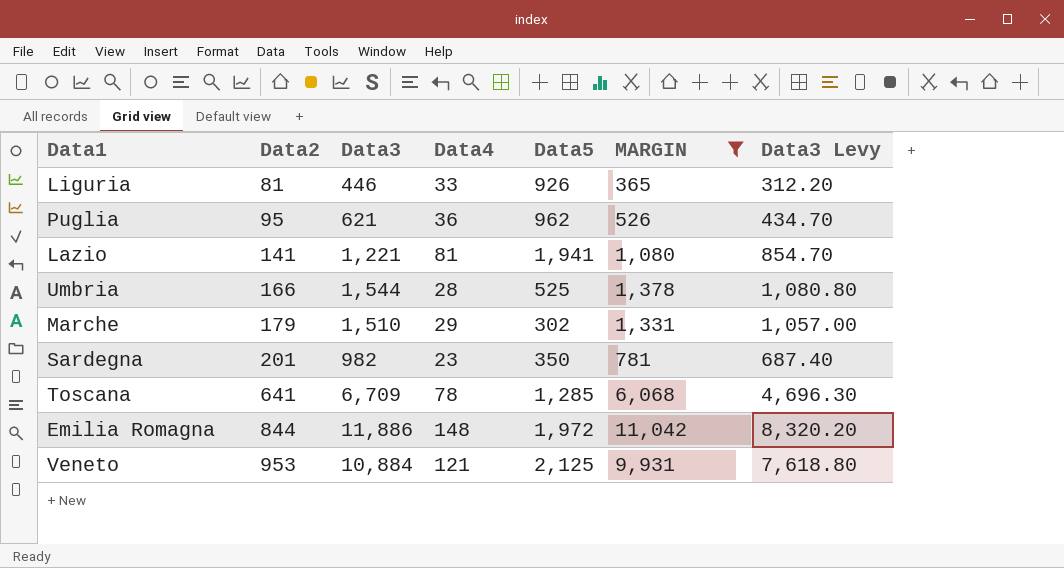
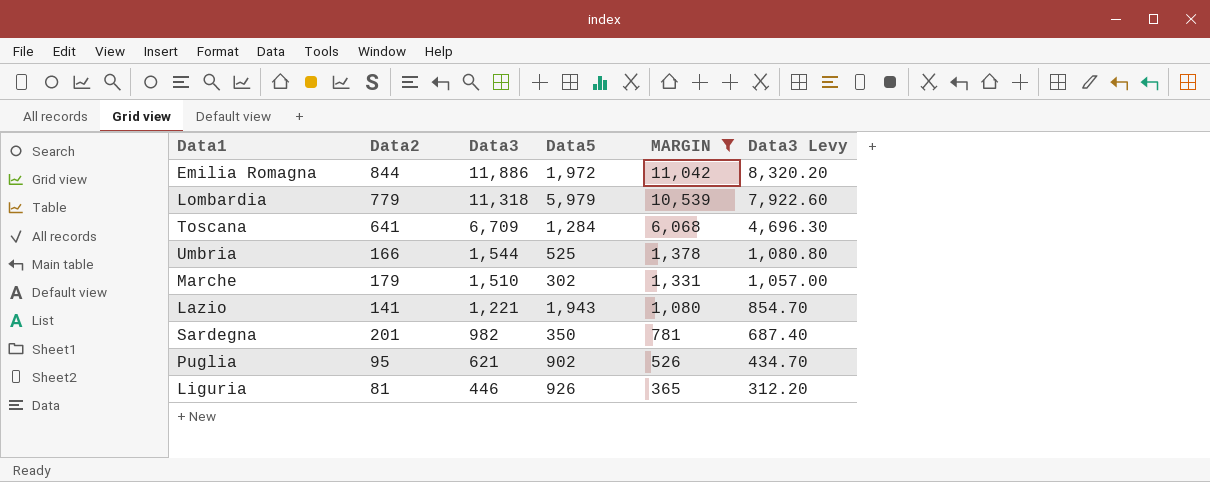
row order: Data2 ascending -> Data3 descending
column Data4 | position: 4 -> none
row Veneto: 953 | 10,884 | 121 | 2,125 | 9,931 | 7,618.80 -> none
row Lombardia: none -> 779 | 11,318 | 5,979 | 10,539 | 7,922.60
Toscana | Data5: 1,285 -> 1,284
Lazio | Data5: 1,941 -> 1,943
Puglia | Data5: 962 -> 902

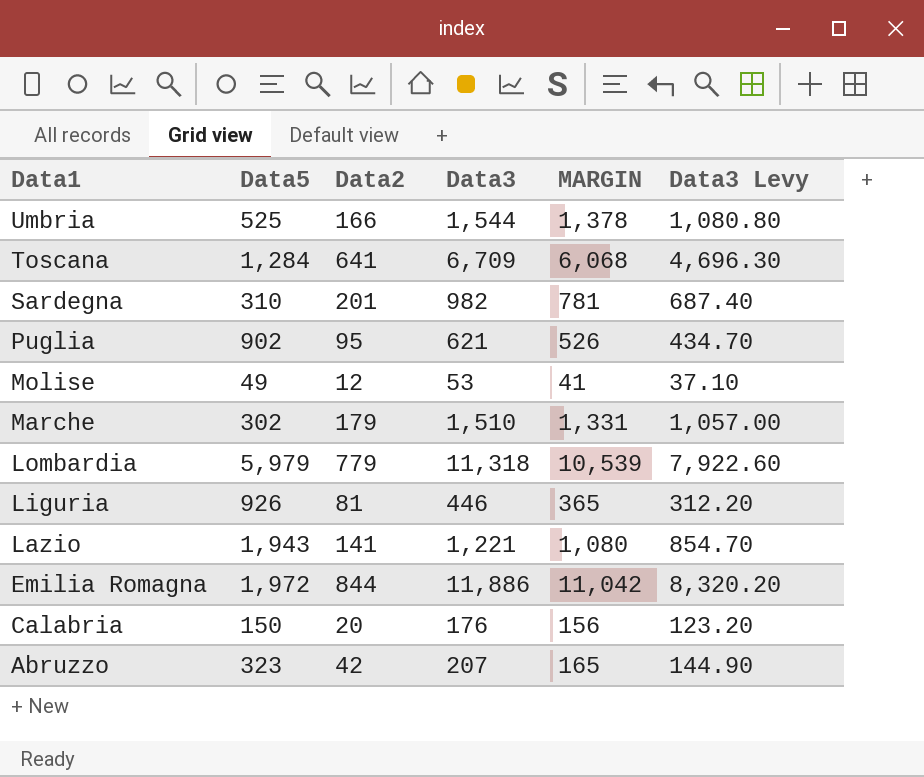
filter: MARGIN >= 365 -> none
row order: Data3 descending -> Data1 descending
column Data5 | position: 4 -> 2
Sardegna | Data5: 350 -> 310

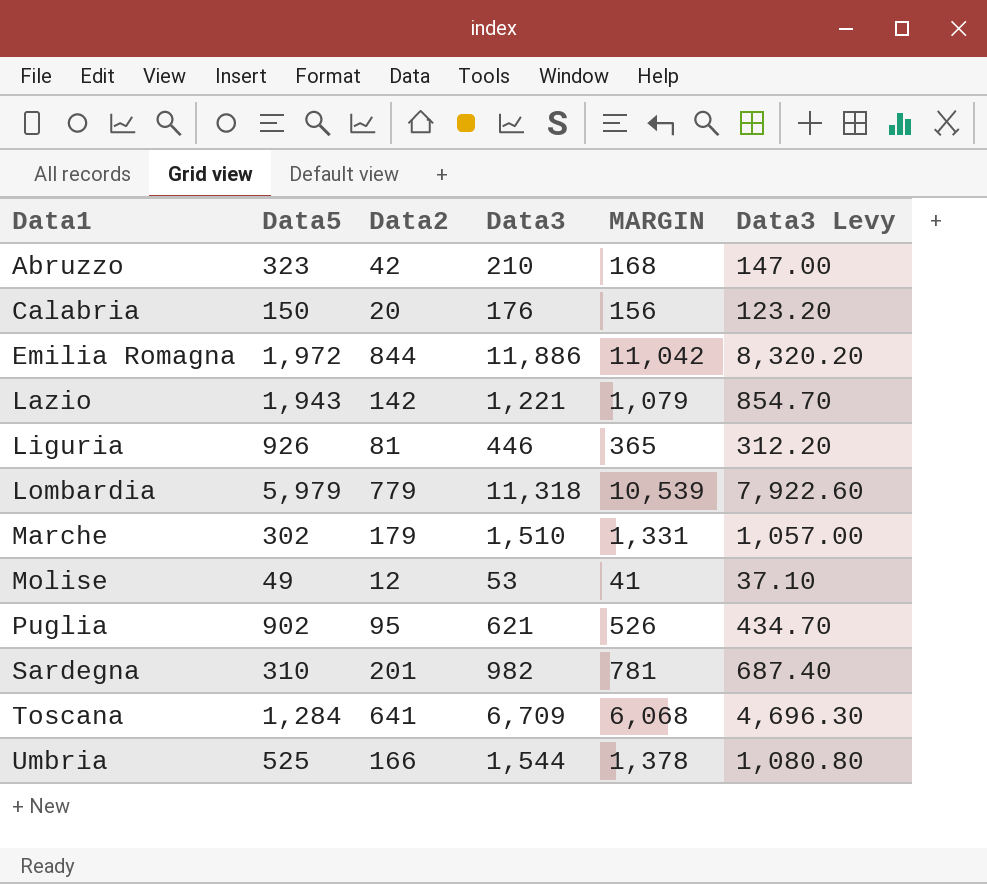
row order: Data1 descending -> Data1 ascending
Abruzzo | Data3: 207 -> 210
Abruzzo | MARGIN: 165 -> 168
Abruzzo | Data3 Levy: 144.90 -> 147.00
Lazio | Data2: 141 -> 142
Lazio | MARGIN: 1,080 -> 1,079

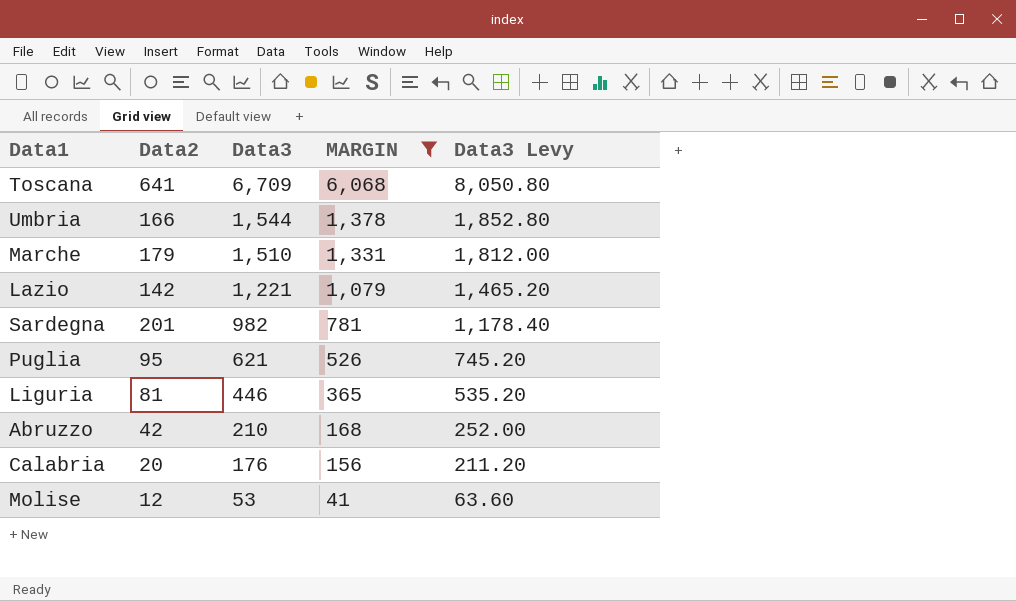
filter: none -> MARGIN <= 6,068
row order: Data1 ascending -> Data3 descending
column Data5 | position: 2 -> none
column Data3 Levy | formula: [Data3] * 0.7 -> [Data3] * 1.2

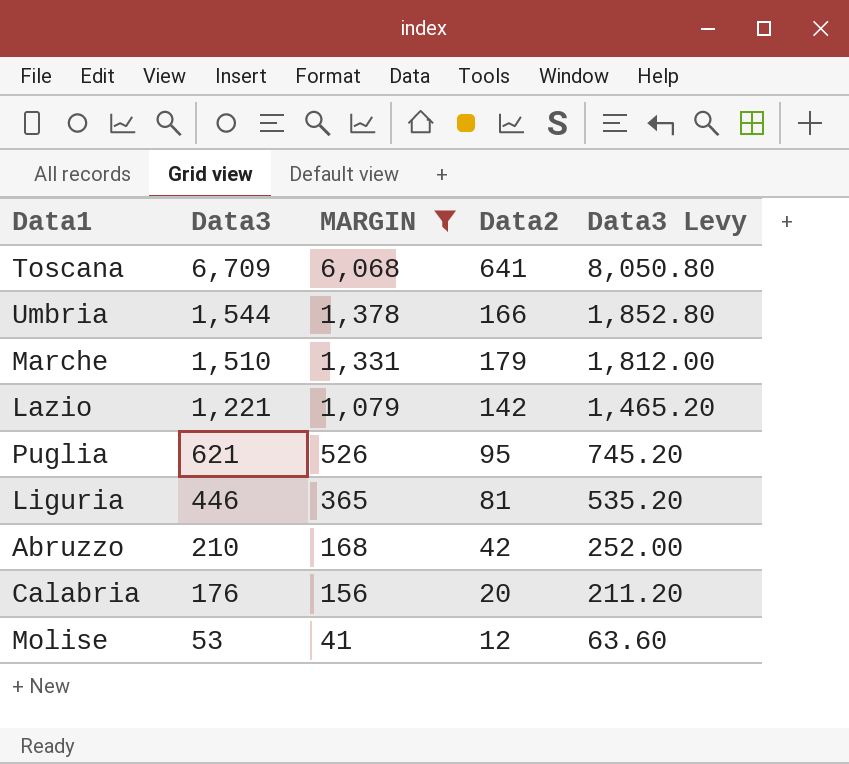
column Data2 | position: 2 -> 4
row Sardegna: 201 | 982 | 781 | 1,178.40 -> none

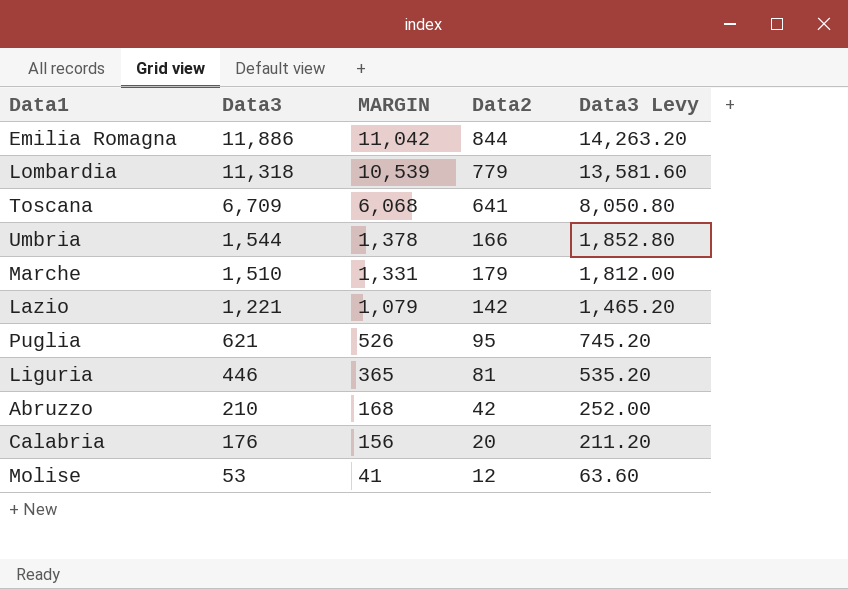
filter: MARGIN <= 6,068 -> none

